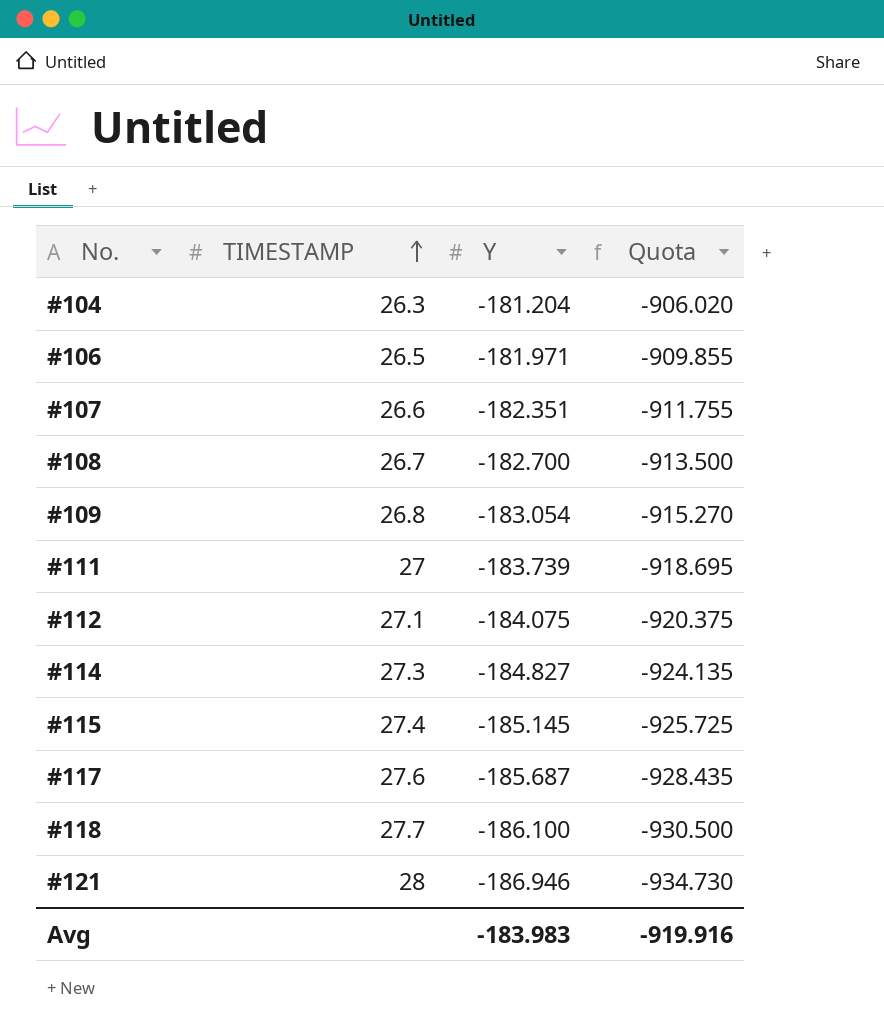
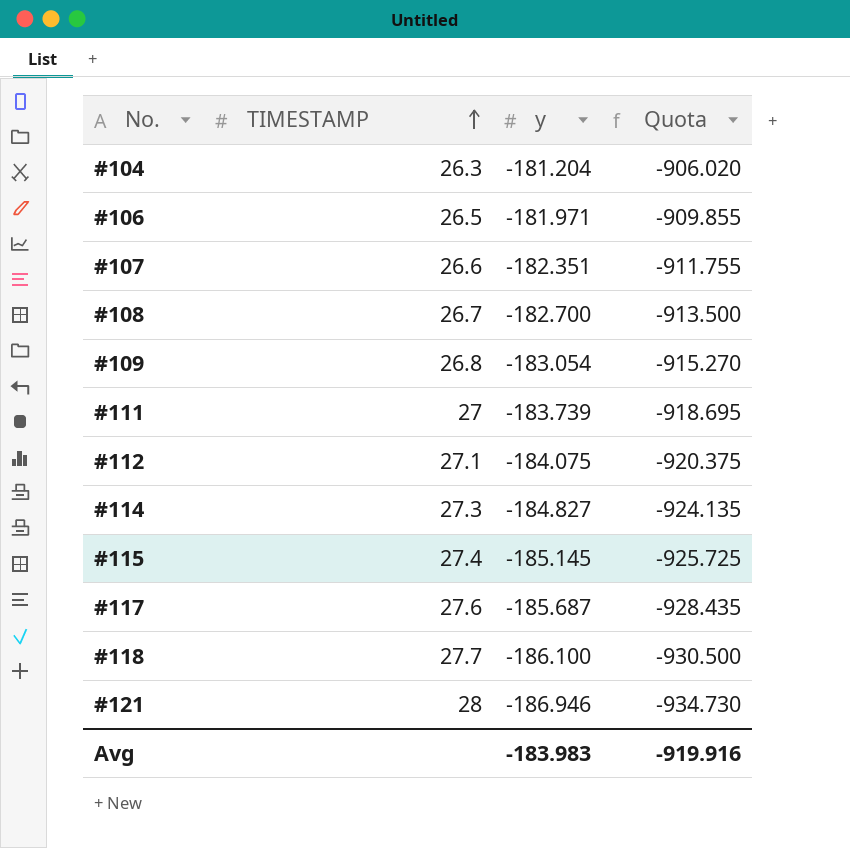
column name: Y -> y

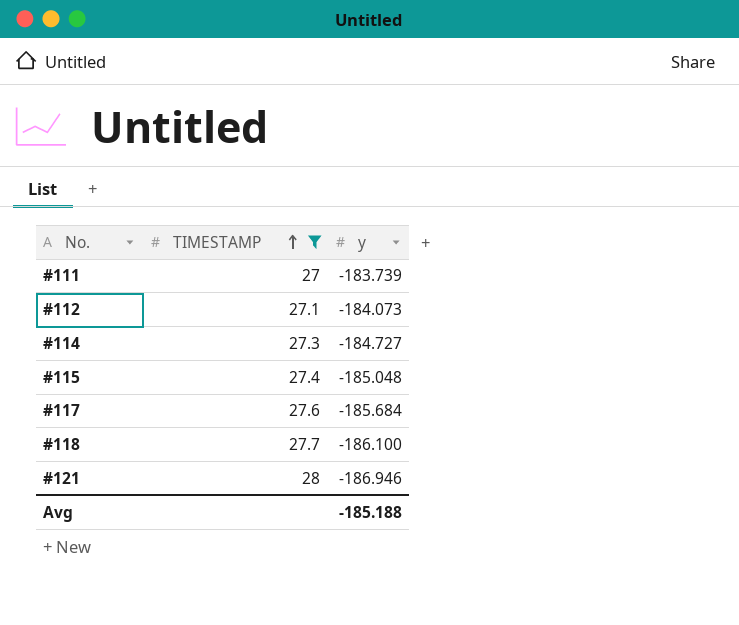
filter: none -> TIMESTAMP >= 27
column Quota | formula: [y] * 5 -> none
#112 | y: -184.075 -> -184.073
#114 | y: -184.827 -> -184.727
#115 | y: -185.145 -> -185.048
#117 | y: -185.687 -> -185.684
Avg | y: -183.983 -> -185.188

